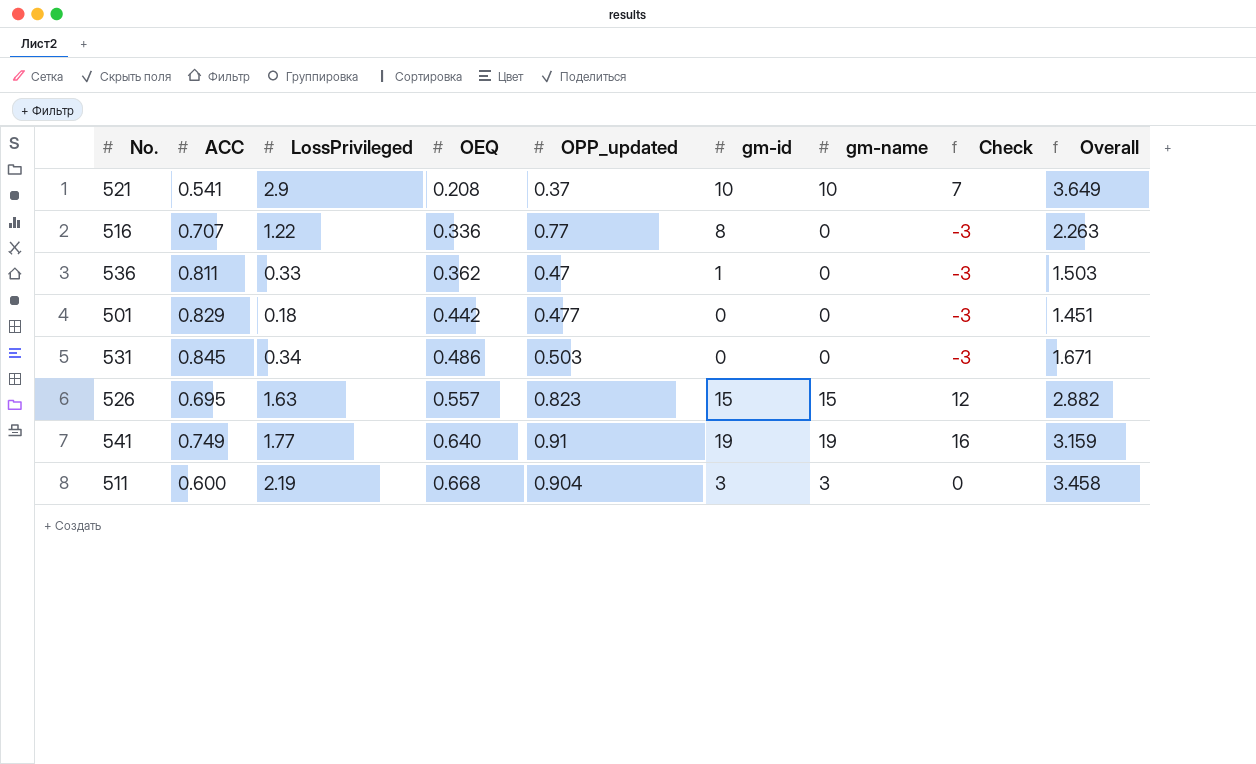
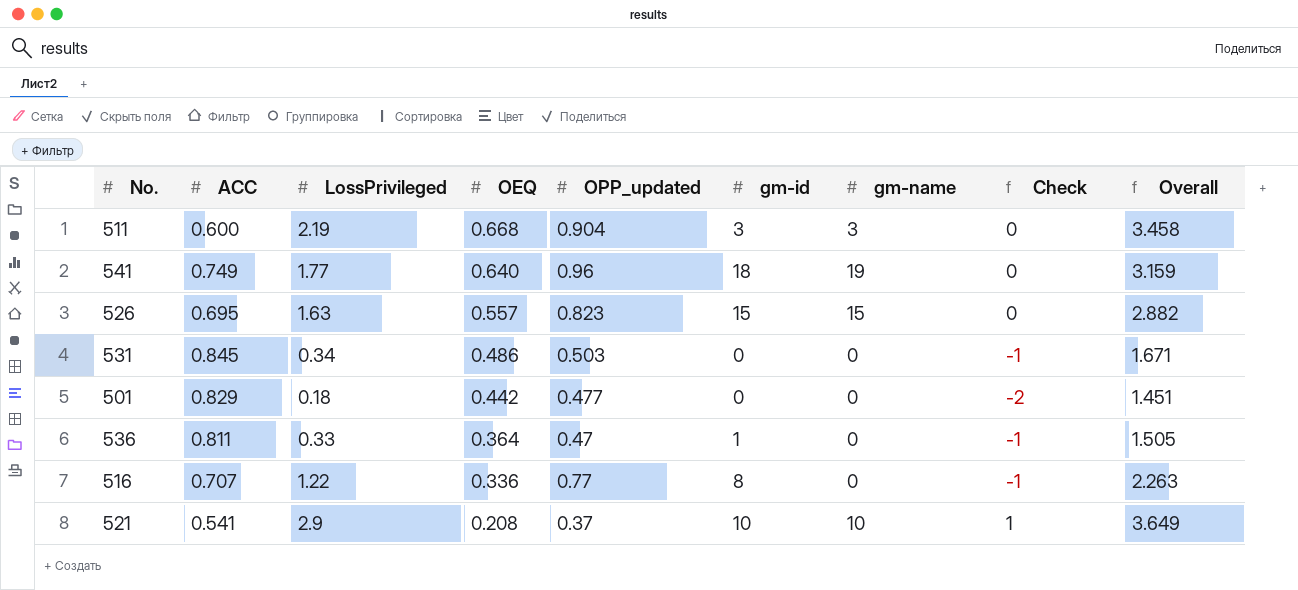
row order: OEQ ascending -> OEQ descending
column Check | formula: [gm-name] - 3 -> [Overall] - 3
541 | OPP_updated: 0.91 -> 0.96
541 | gm-id: 19 -> 18
536 | OEQ: 0.362 -> 0.364
536 | Overall: 1.503 -> 1.505

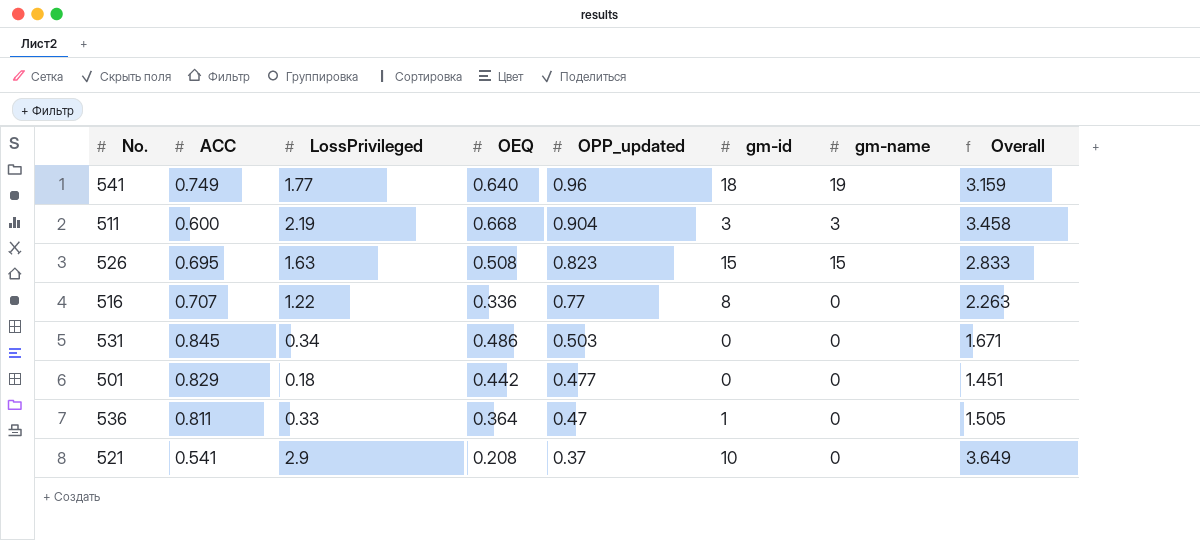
row order: OEQ descending -> OPP_updated descending
column Check | formula: [Overall] - 3 -> none
526 | OEQ: 0.557 -> 0.508
526 | Overall: 2.882 -> 2.833
521 | gm-name: 10 -> 0

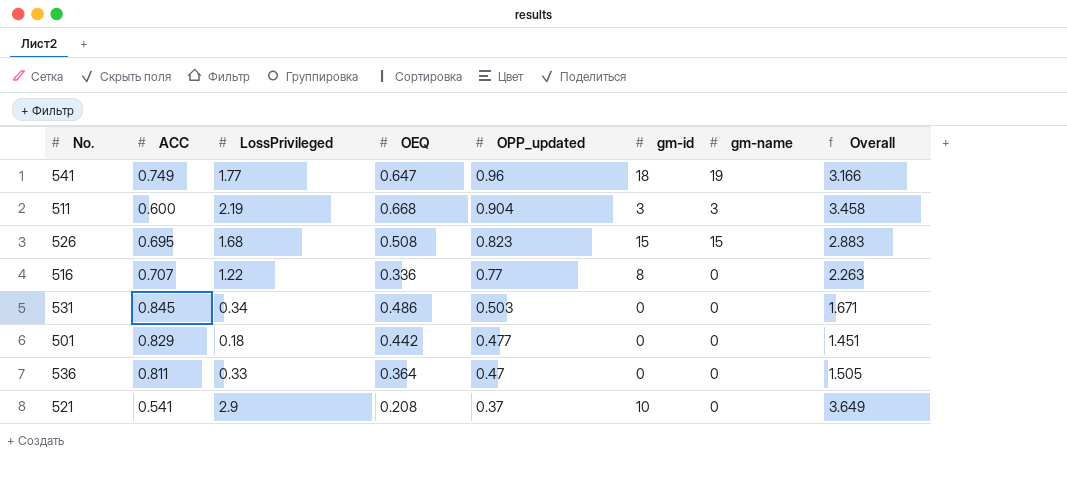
541 | OEQ: 0.640 -> 0.647
541 | Overall: 3.159 -> 3.166
526 | LossPrivileged: 1.63 -> 1.68
526 | Overall: 2.833 -> 2.883
536 | gm-id: 1 -> 0

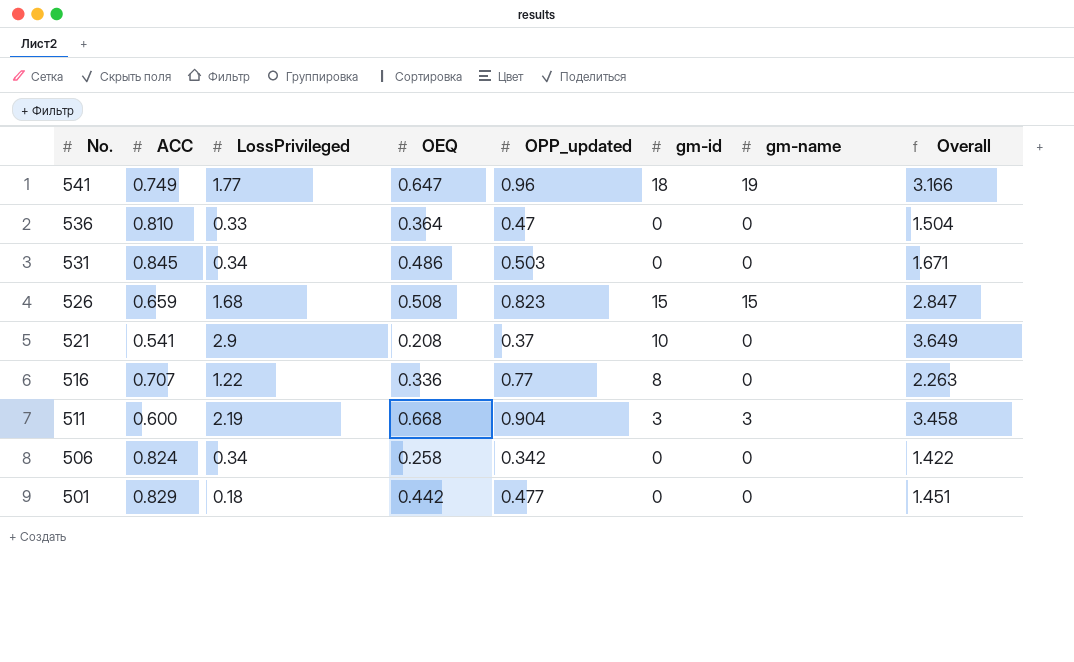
row order: OPP_updated descending -> No. descending
536 | ACC: 0.811 -> 0.810
536 | Overall: 1.505 -> 1.504
526 | ACC: 0.695 -> 0.659
526 | Overall: 2.883 -> 2.847
row 506: none -> 0.824 | 0.34 | 0.258 | 0.342 | 0 | 0 | 1.422

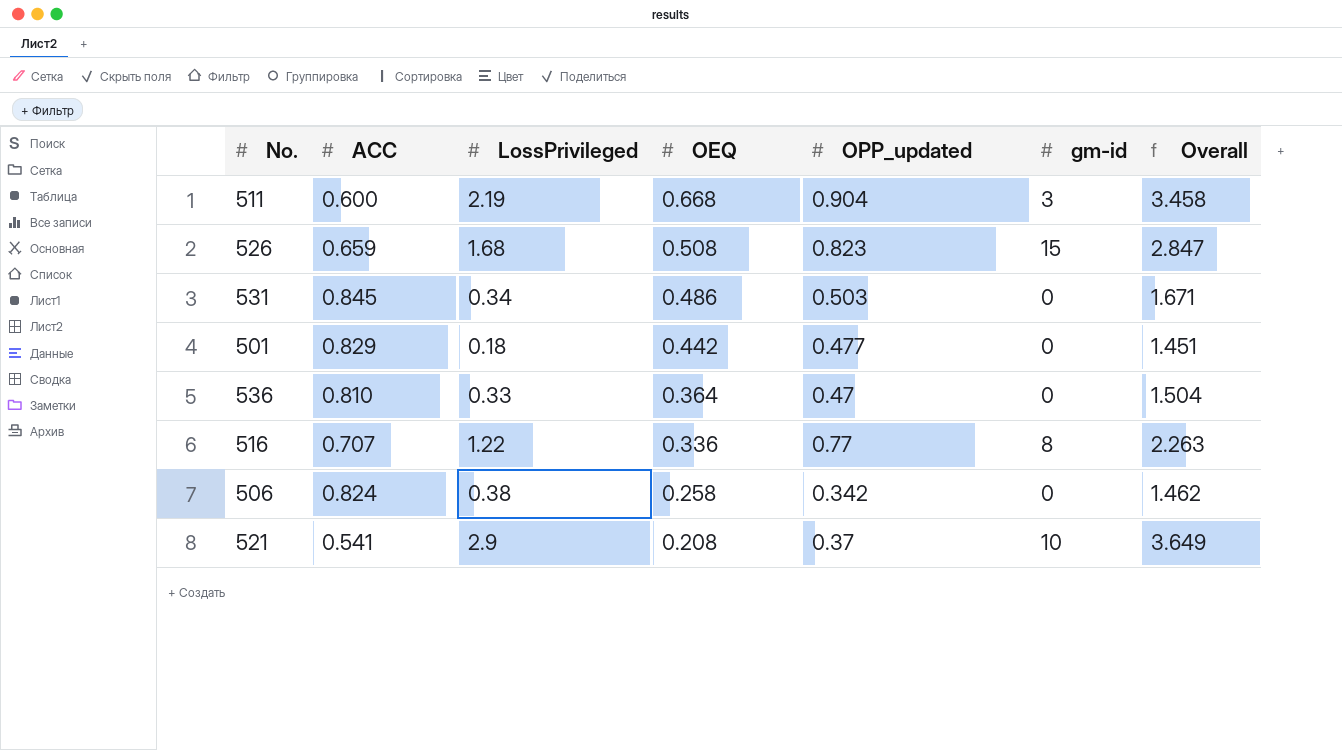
row order: No. descending -> OEQ descending
column gm-name | position: 7 -> none
row 541: 0.749 | 1.77 | 0.647 | 0.96 | 18 | 19 | 3.166 -> none
506 | LossPrivileged: 0.34 -> 0.38
506 | Overall: 1.422 -> 1.462

